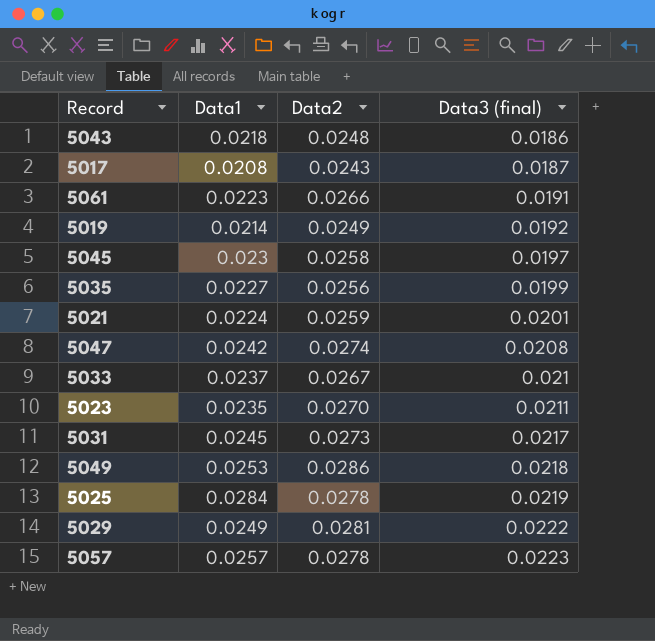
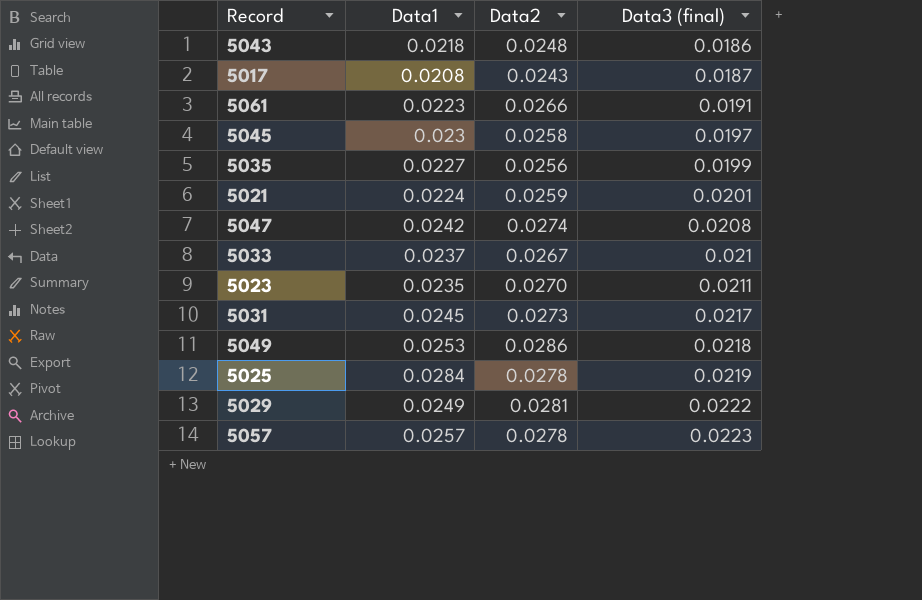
row 5019: 0.0214 | 0.0249 | 0.0192 -> none

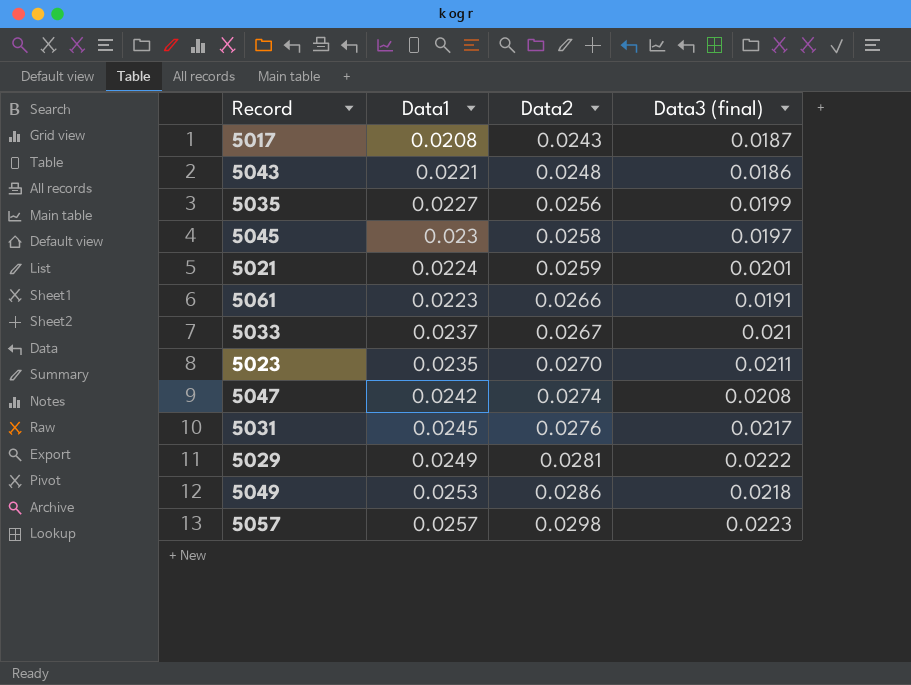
row order: Data3 (final) ascending -> Data2 ascending
row 5025: 0.0284 | 0.0278 | 0.0219 -> none
5043 | Data1: 0.0218 -> 0.0221
5031 | Data2: 0.0273 -> 0.0276
5057 | Data2: 0.0278 -> 0.0298

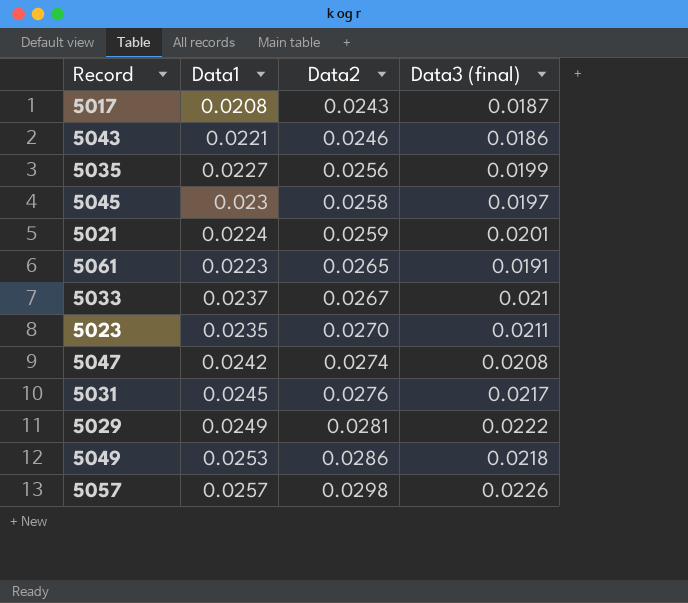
5043 | Data2: 0.0248 -> 0.0246
5061 | Data2: 0.0266 -> 0.0265
5057 | Data3 (final): 0.0223 -> 0.0226

